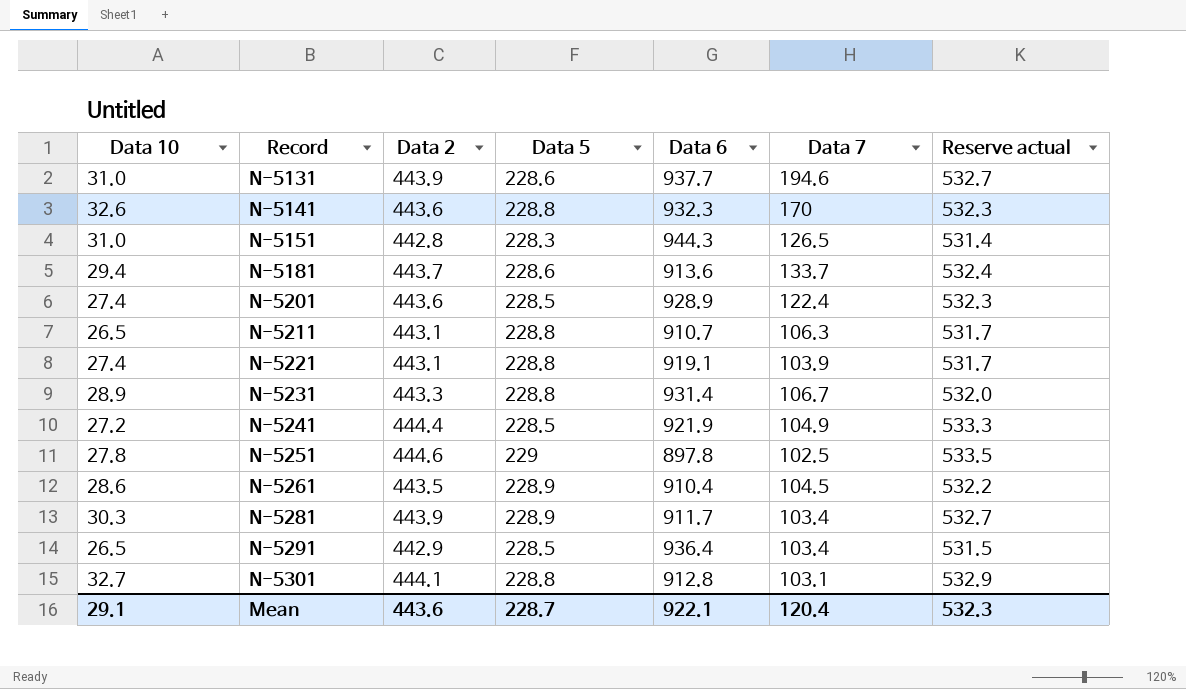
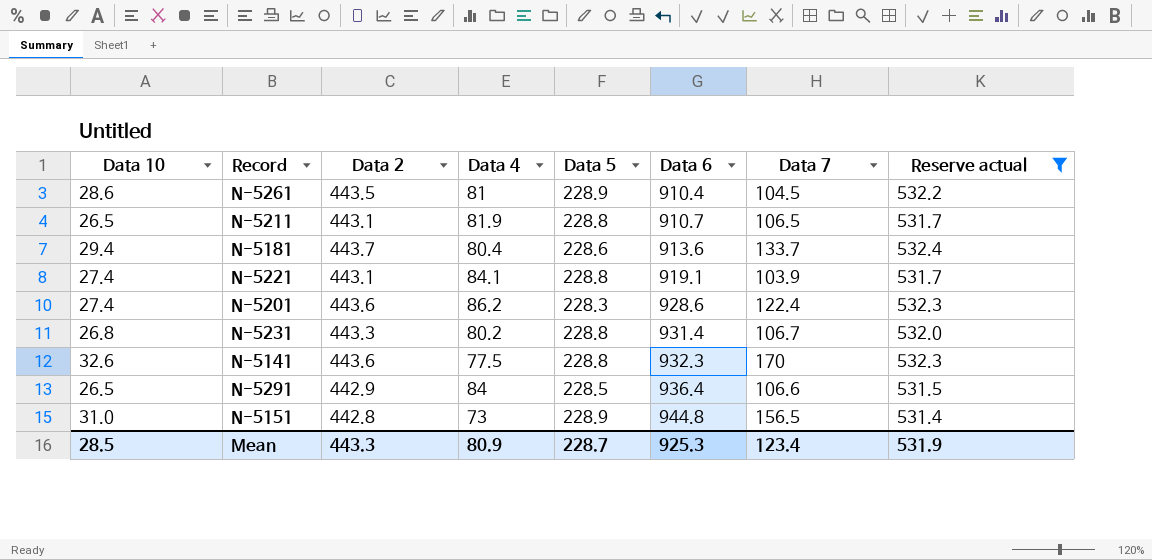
filter: none -> Reserve actual <= 532.4
row order: Record ascending -> Data 6 ascending
column Data 4 | position: none -> 4
N-5211 | Data 7: 106.3 -> 106.5
N-5201 | Data 5: 228.5 -> 228.3
N-5201 | Data 6: 928.9 -> 928.6
N-5231 | Data 10: 28.9 -> 26.8
N-5291 | Data 7: 103.4 -> 106.6
N-5151 | Data 5: 228.3 -> 228.9
N-5151 | Data 6: 944.3 -> 944.8
N-5151 | Data 7: 126.5 -> 156.5
Mean | Data 10: 29.1 -> 28.5
Mean | Data 2: 443.6 -> 443.3
Mean | Data 6: 922.1 -> 925.3
Mean | Data 7: 120.4 -> 123.4
Mean | Reserve actual: 532.3 -> 531.9

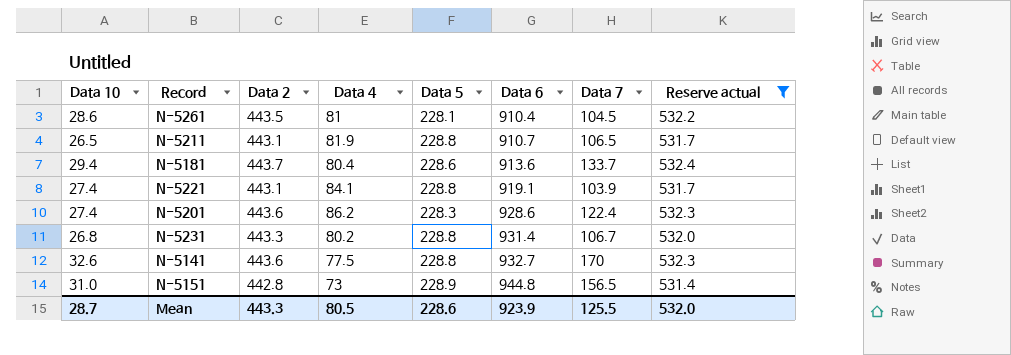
row N-5291: 26.5 | 442.9 | 84 | 228.5 | 936.4 | 106.6 | 531.5 -> none
N-5261 | Data 5: 228.9 -> 228.1
N-5141 | Data 6: 932.3 -> 932.7
Mean | Data 10: 28.5 -> 28.7
Mean | Data 4: 80.9 -> 80.5
Mean | Data 5: 228.7 -> 228.6
Mean | Data 6: 925.3 -> 923.9
Mean | Data 7: 123.4 -> 125.5
Mean | Reserve actual: 531.9 -> 532.0

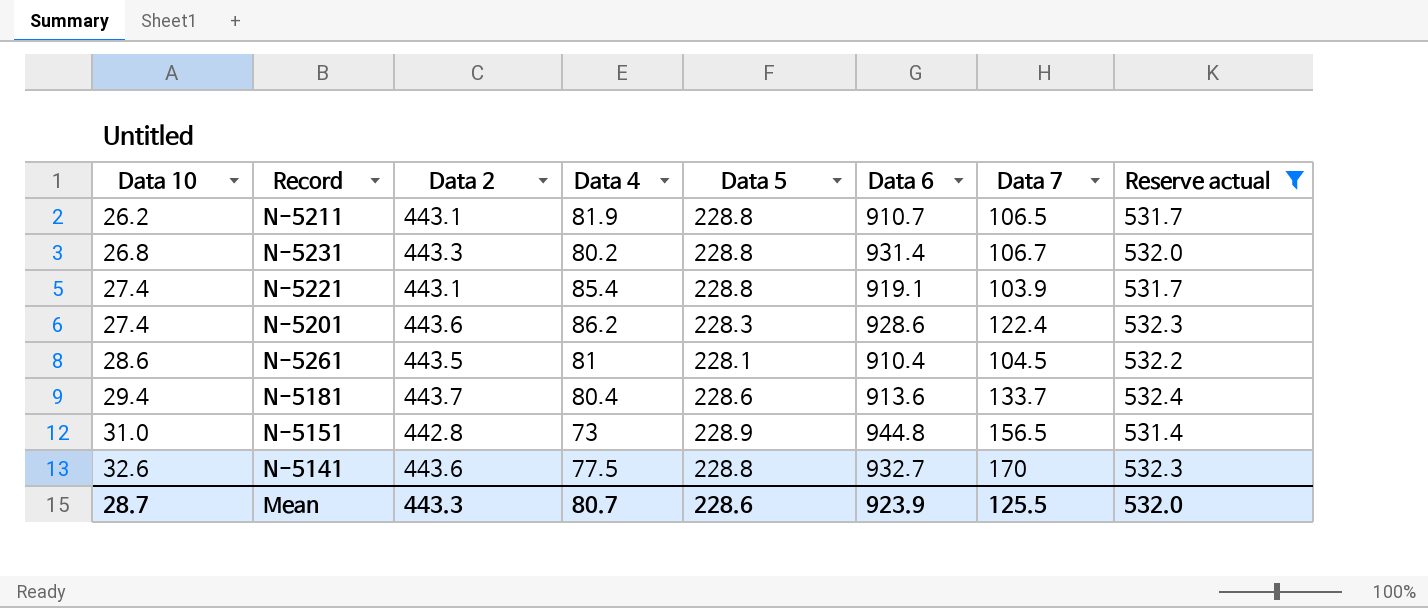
row order: Data 6 ascending -> Data 10 ascending
N-5211 | Data 10: 26.5 -> 26.2
N-5221 | Data 4: 84.1 -> 85.4
Mean | Data 4: 80.5 -> 80.7

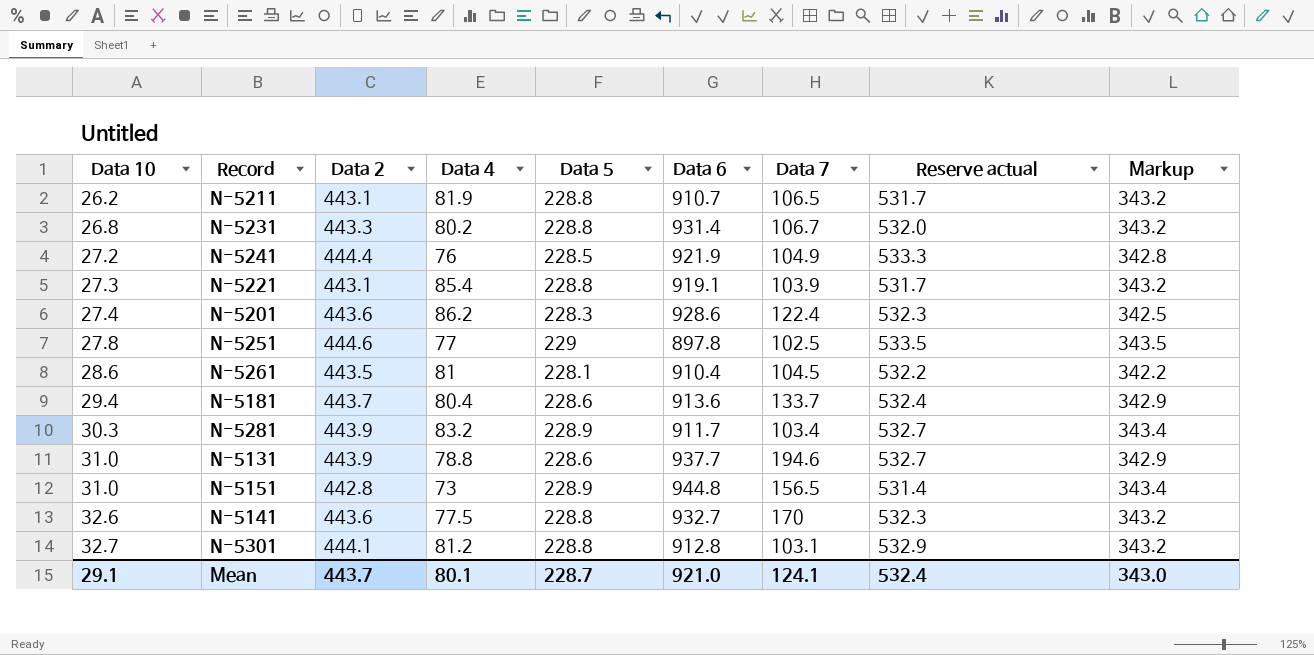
filter: Reserve actual <= 532.4 -> none
column Markup | formula: none -> [Data 5] * 1.5
N-5221 | Data 10: 27.4 -> 27.3
Mean | Data 10: 28.7 -> 29.1
Mean | Data 2: 443.3 -> 443.7
Mean | Data 4: 80.7 -> 80.1
Mean | Data 5: 228.6 -> 228.7
Mean | Data 6: 923.9 -> 921.0
Mean | Data 7: 125.5 -> 124.1
Mean | Reserve actual: 532.0 -> 532.4

